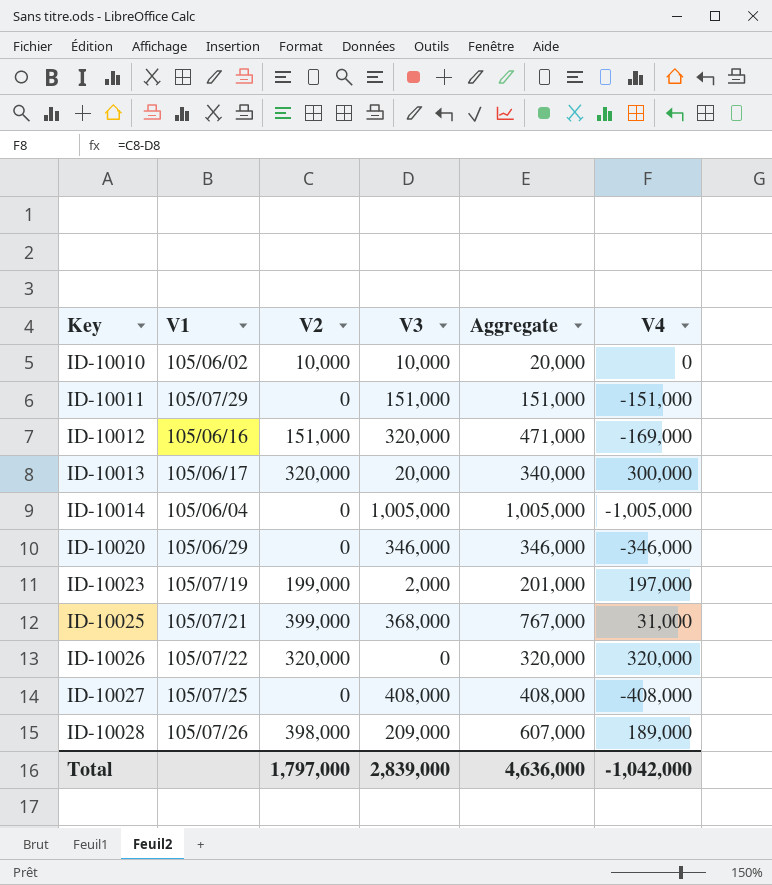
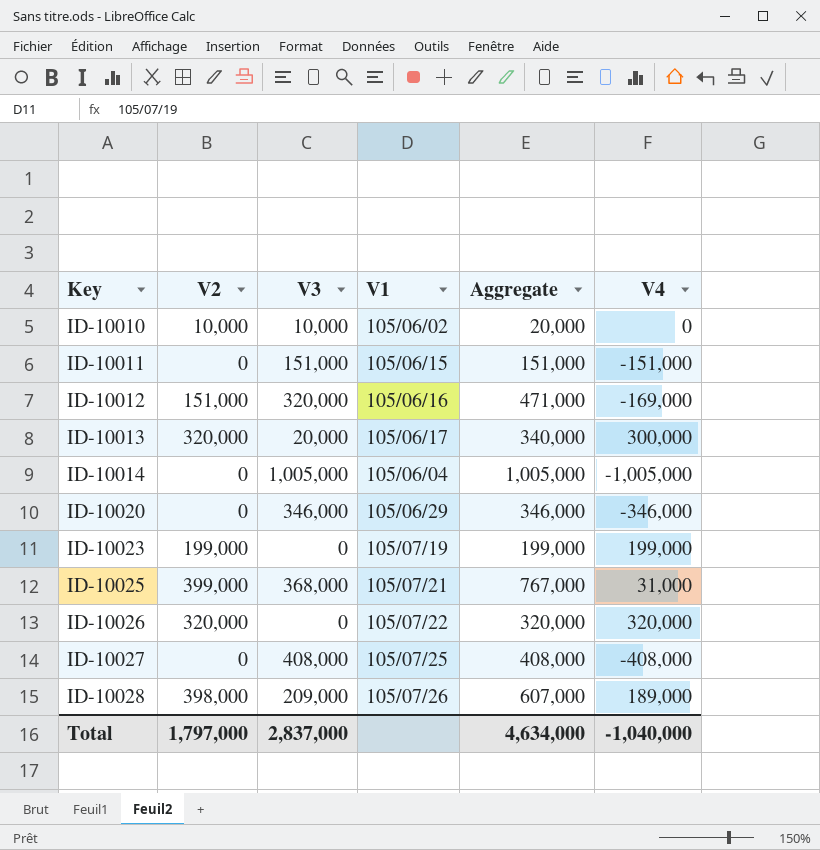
column V1 | position: 2 -> 4
ID-10011 | V1: 105/07/29 -> 105/06/15
ID-10023 | V3: 2,000 -> 0
ID-10023 | Aggregate: 201,000 -> 199,000
ID-10023 | V4: 197,000 -> 199,000
Total | V3: 2,839,000 -> 2,837,000
Total | Aggregate: 4,636,000 -> 4,634,000
Total | V4: -1,042,000 -> -1,040,000

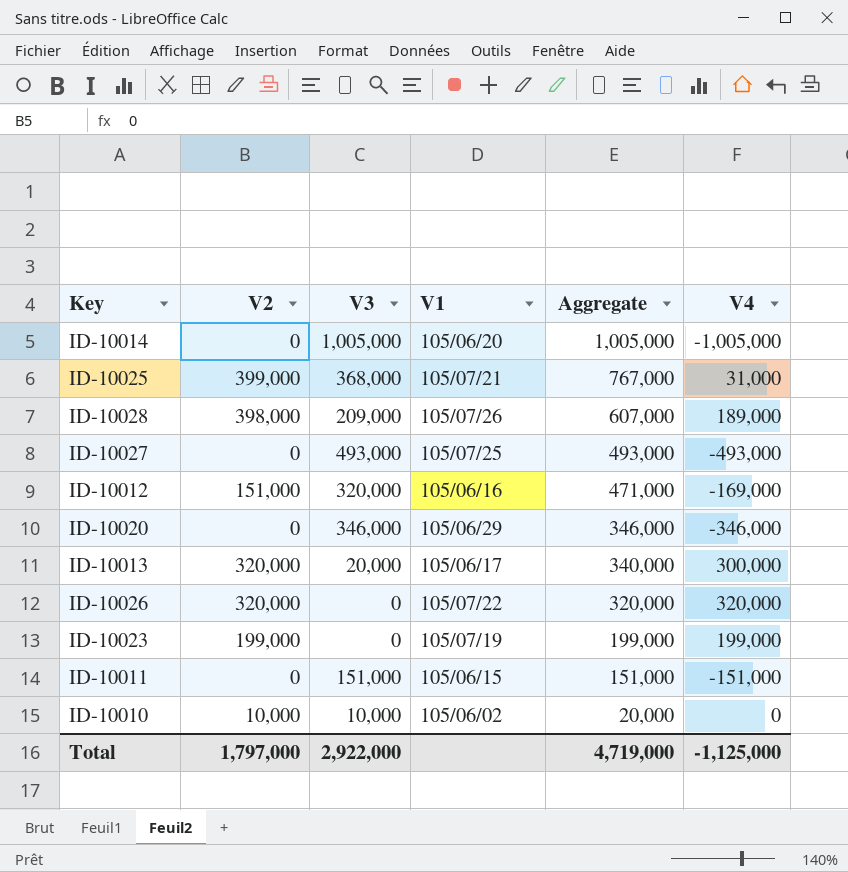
row order: Key ascending -> Aggregate descending
ID-10014 | V1: 105/06/04 -> 105/06/20
ID-10027 | V3: 408,000 -> 493,000
ID-10027 | Aggregate: 408,000 -> 493,000
ID-10027 | V4: -408,000 -> -493,000
Total | V3: 2,837,000 -> 2,922,000
Total | Aggregate: 4,634,000 -> 4,719,000
Total | V4: -1,040,000 -> -1,125,000

